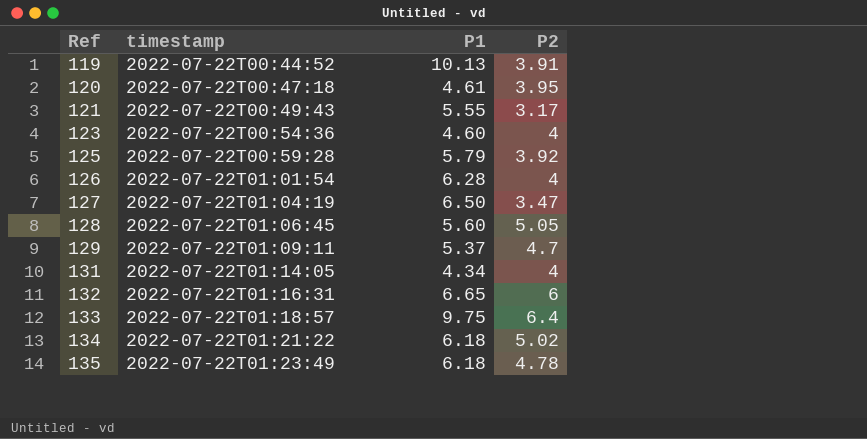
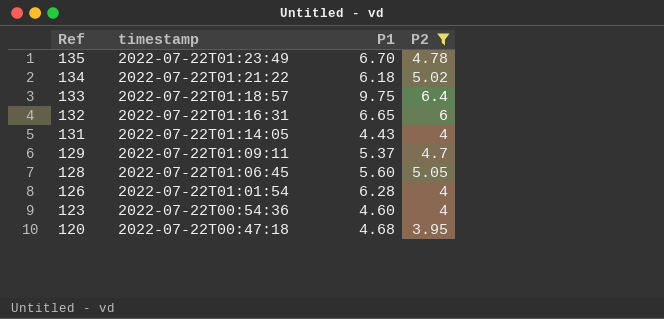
filter: none -> P2 >= 3.95
row order: Ref ascending -> Ref descending
135 | P1: 6.18 -> 6.70
131 | P1: 4.34 -> 4.43
120 | P1: 4.61 -> 4.68

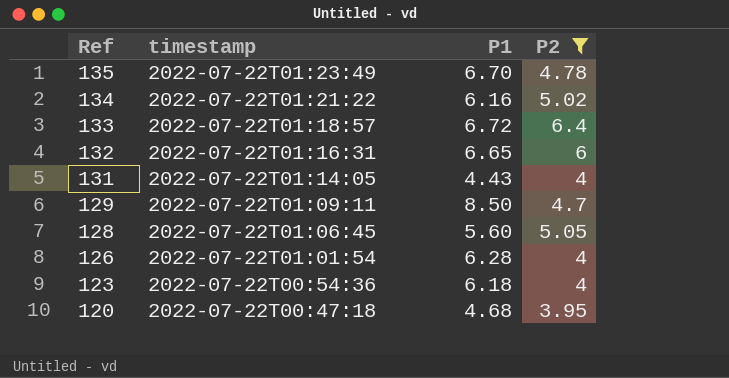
134 | P1: 6.18 -> 6.16
133 | P1: 9.75 -> 6.72
129 | P1: 5.37 -> 8.50
123 | P1: 4.60 -> 6.18

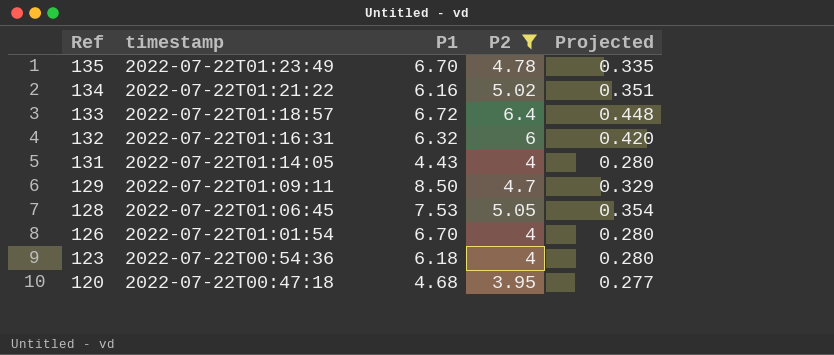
column Projected | formula: none -> [P2] * 0.07
132 | P1: 6.65 -> 6.32
128 | P1: 5.60 -> 7.53
126 | P1: 6.28 -> 6.70

